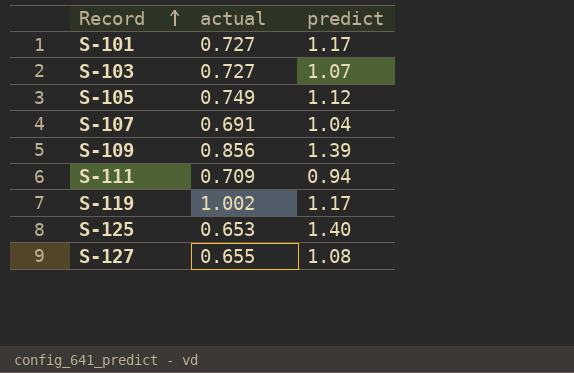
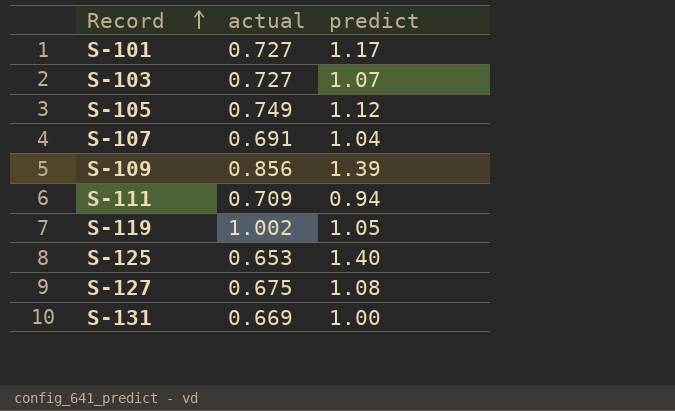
S-119 | predict: 1.17 -> 1.05
S-127 | actual: 0.655 -> 0.675
row S-131: none -> 0.669 | 1.00

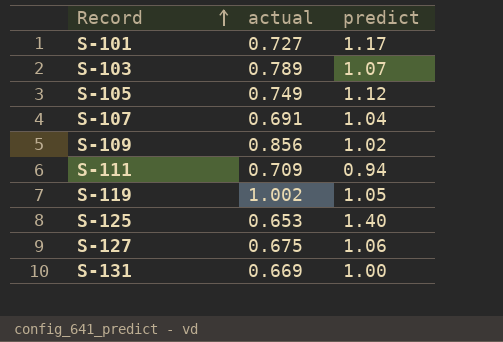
S-103 | actual: 0.727 -> 0.789
S-109 | predict: 1.39 -> 1.02
S-127 | predict: 1.08 -> 1.06

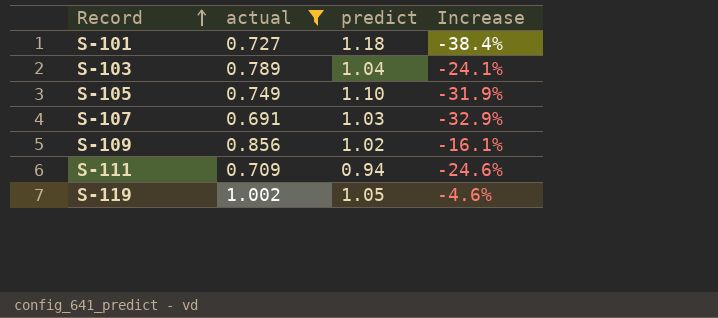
filter: none -> actual >= 0.691
column Increase | formula: none -> ([actual] - [predict]) / [predict]
S-101 | predict: 1.17 -> 1.18
S-103 | predict: 1.07 -> 1.04
S-105 | predict: 1.12 -> 1.10
S-107 | predict: 1.04 -> 1.03

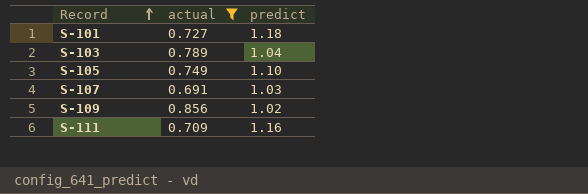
column Increase | formula: ([actual] - [predict]) / [predict] -> none
row S-119: 1.002 | 1.05 | -4.6% -> none
S-111 | predict: 0.94 -> 1.16

